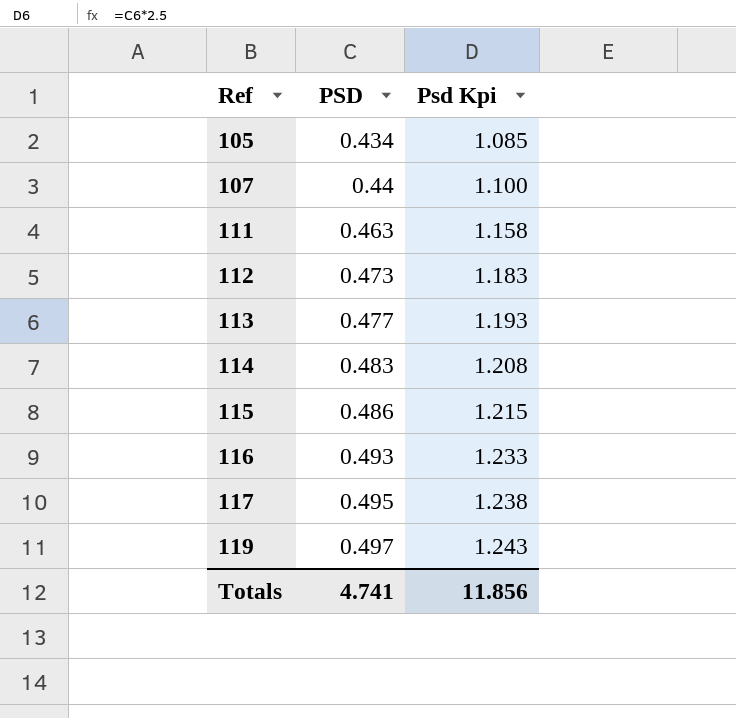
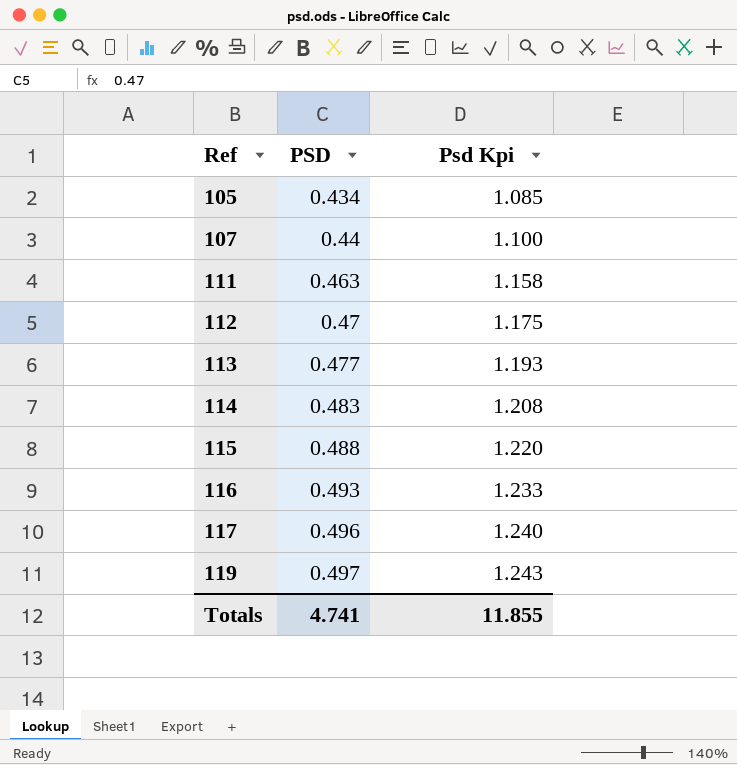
112 | PSD: 0.473 -> 0.47
112 | Psd Kpi: 1.183 -> 1.175
115 | PSD: 0.486 -> 0.488
115 | Psd Kpi: 1.215 -> 1.220
117 | PSD: 0.495 -> 0.496
117 | Psd Kpi: 1.238 -> 1.240
Totals | Psd Kpi: 11.856 -> 11.855

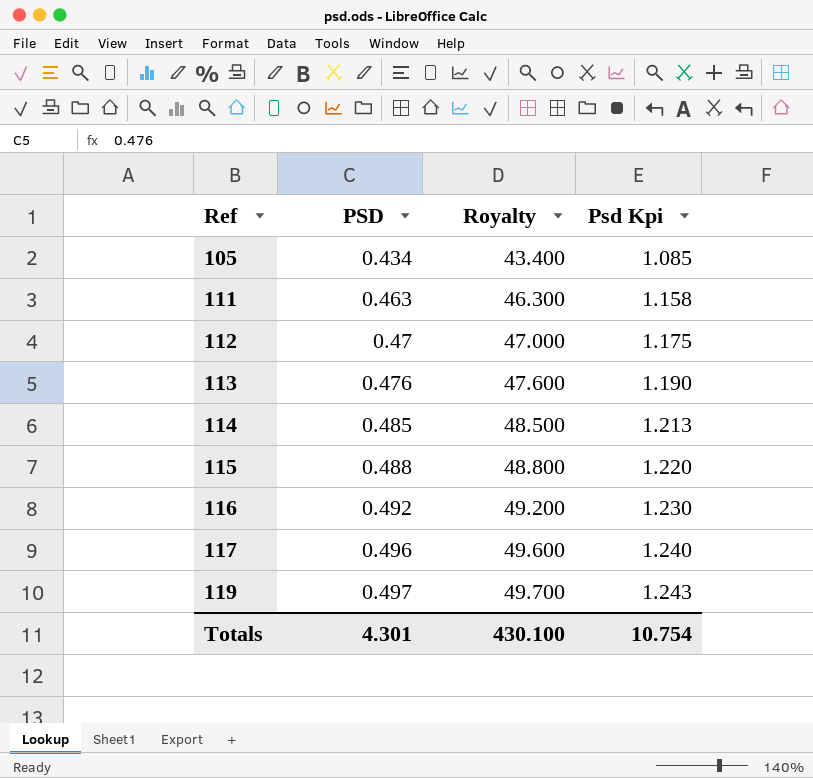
column Royalty | formula: none -> [PSD] * 100
row 107: 0.44 | 1.100 -> none
113 | PSD: 0.477 -> 0.476
113 | Psd Kpi: 1.193 -> 1.190
114 | PSD: 0.483 -> 0.485
114 | Psd Kpi: 1.208 -> 1.213
116 | PSD: 0.493 -> 0.492
116 | Psd Kpi: 1.233 -> 1.230
Totals | PSD: 4.741 -> 4.301
Totals | Psd Kpi: 11.855 -> 10.754

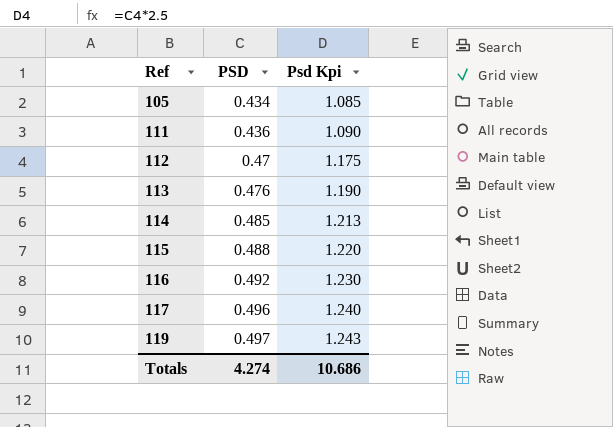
column Royalty | formula: [PSD] * 100 -> none
111 | PSD: 0.463 -> 0.436
111 | Psd Kpi: 1.158 -> 1.090
Totals | PSD: 4.301 -> 4.274
Totals | Psd Kpi: 10.754 -> 10.686

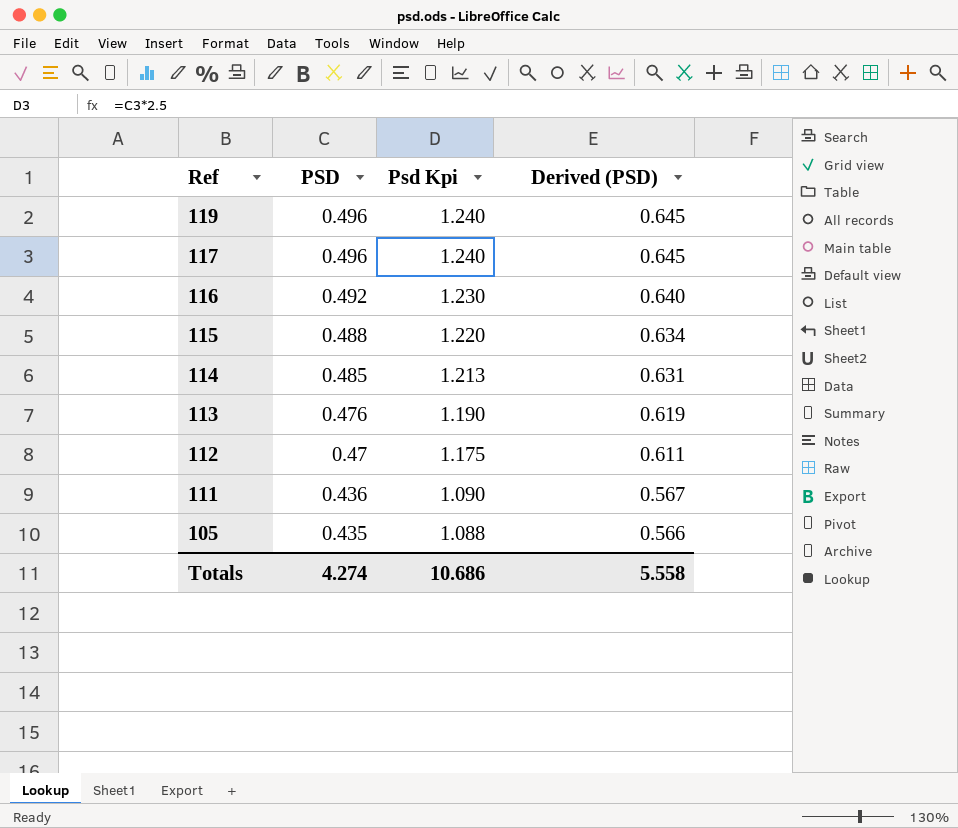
row order: Ref ascending -> Ref descending
column Derived (PSD) | formula: none -> [PSD] * 1.3
119 | PSD: 0.497 -> 0.496
119 | Psd Kpi: 1.243 -> 1.240
105 | PSD: 0.434 -> 0.435
105 | Psd Kpi: 1.085 -> 1.088

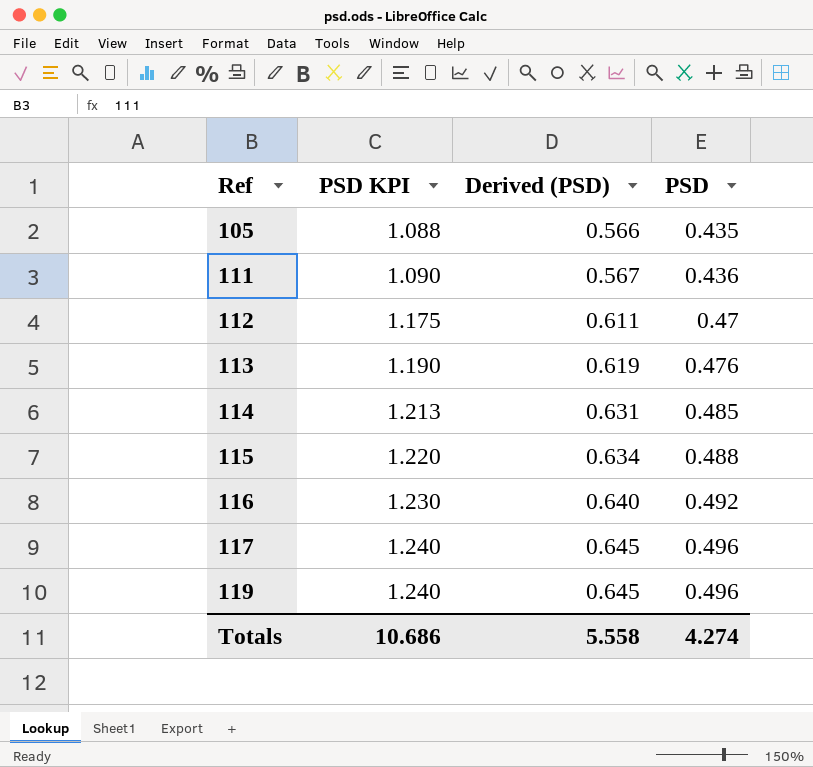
row order: Ref descending -> Ref ascending
column name: Psd Kpi -> PSD KPI
column PSD | position: 2 -> 4

